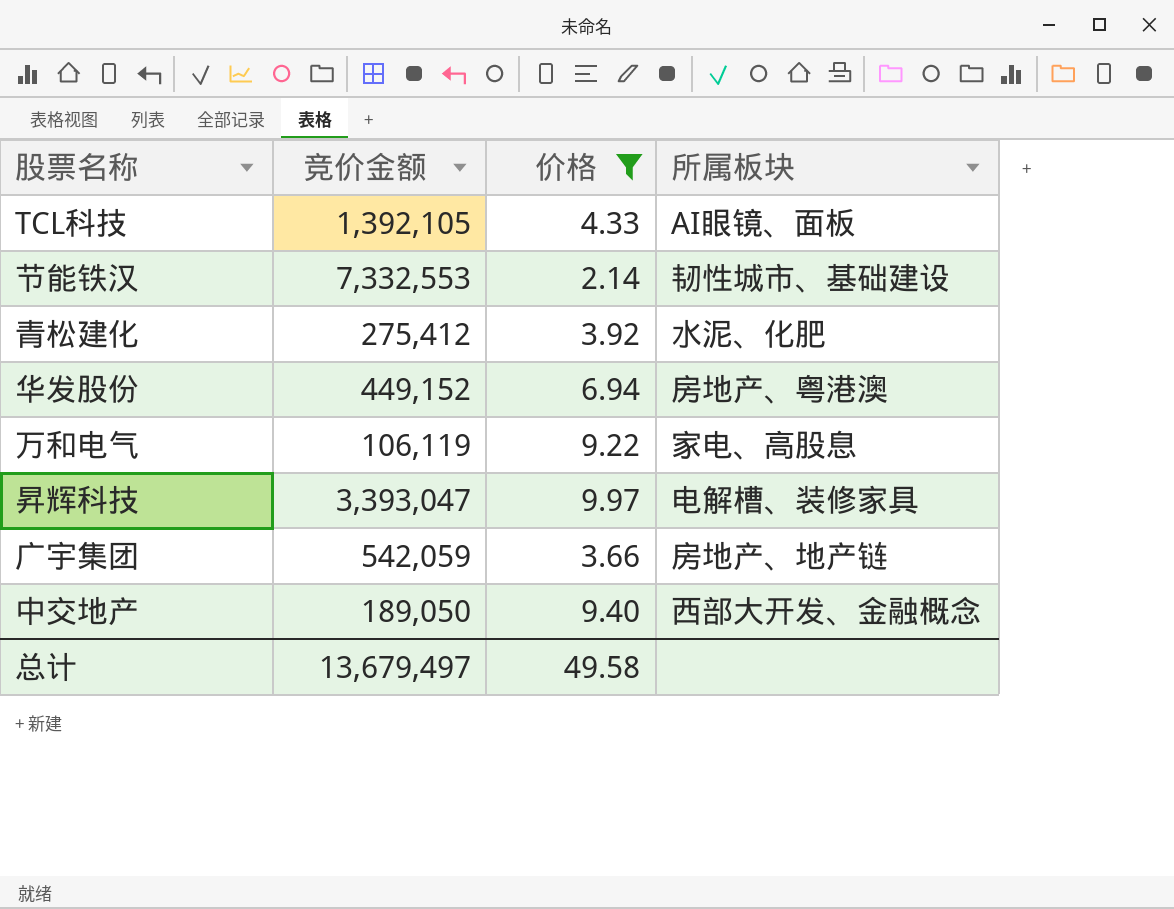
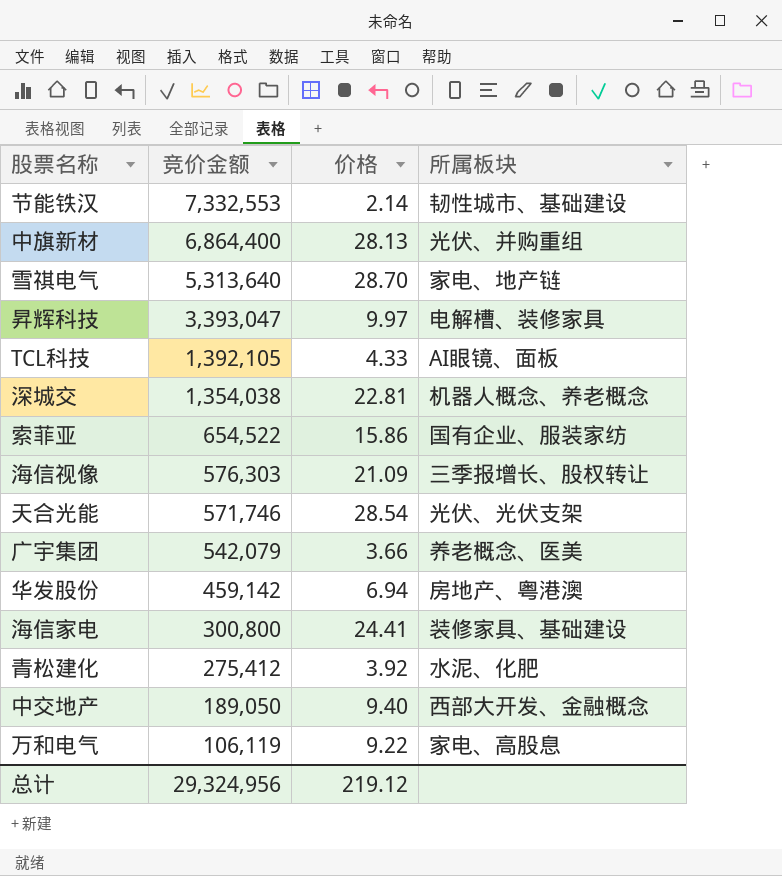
filter: 价格 <= 9.97 -> none
row order: none -> 竞价金额 descending
广宇集团 | 竞价金额: 542,059 -> 542,079
广宇集团 | 所属板块: 房地产、地产链 -> 养老概念、医美
华发股份 | 竞价金额: 449,152 -> 459,142
总计 | 竞价金额: 13,679,497 -> 29,324,956
总计 | 价格: 49.58 -> 219.12

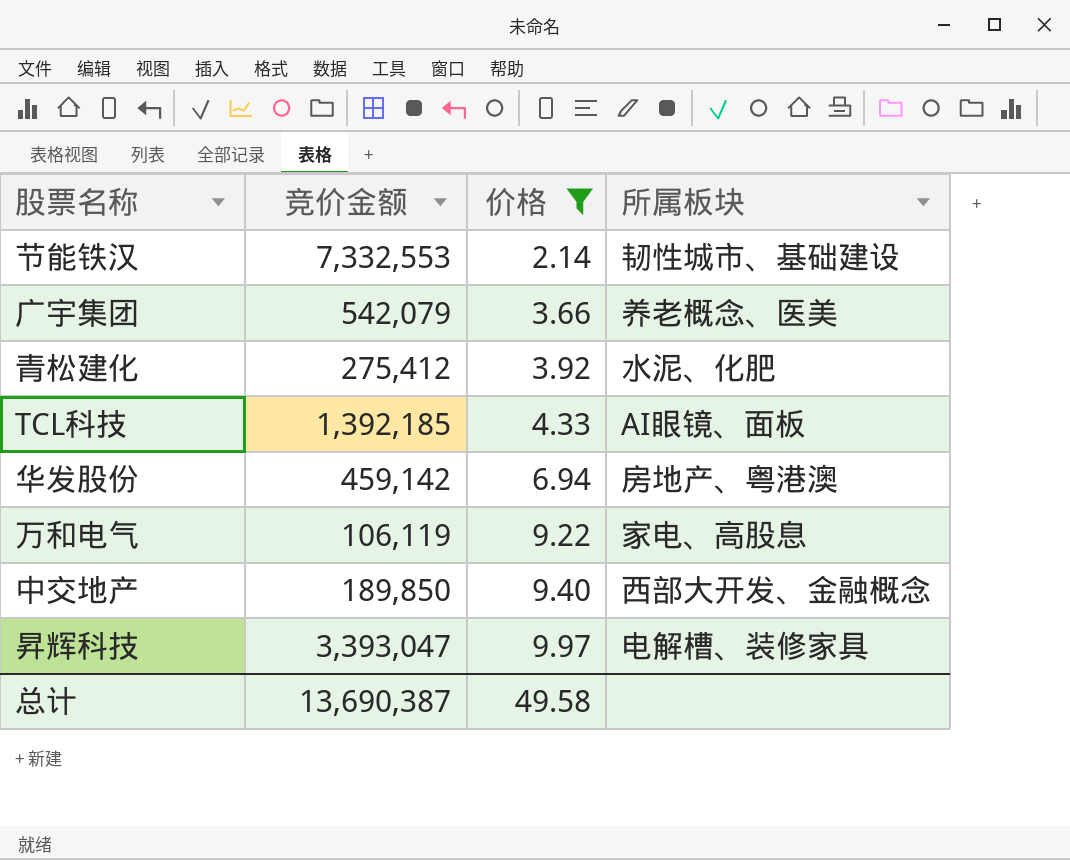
filter: none -> 价格 <= 9.97
row order: 竞价金额 descending -> 价格 ascending
TCL科技 | 竞价金额: 1,392,105 -> 1,392,185
中交地产 | 竞价金额: 189,050 -> 189,850
总计 | 竞价金额: 29,324,956 -> 13,690,387
总计 | 价格: 219.12 -> 49.58

